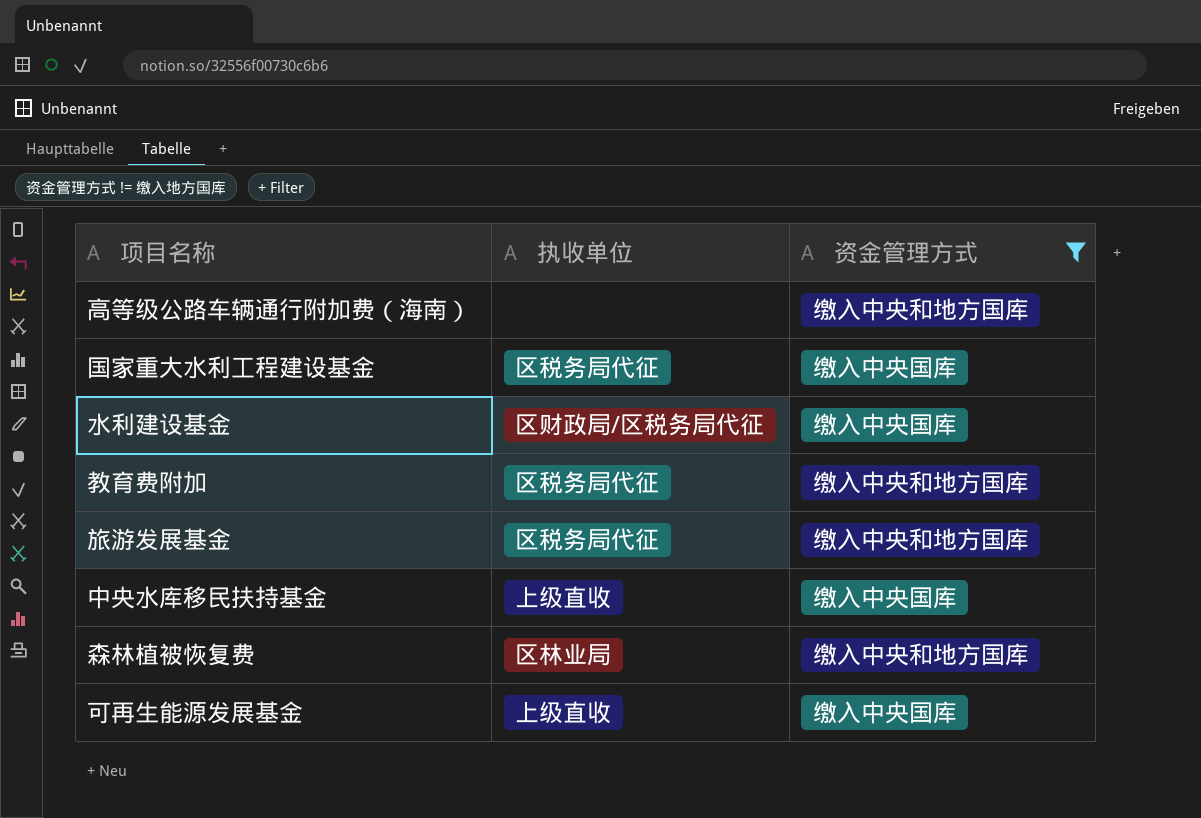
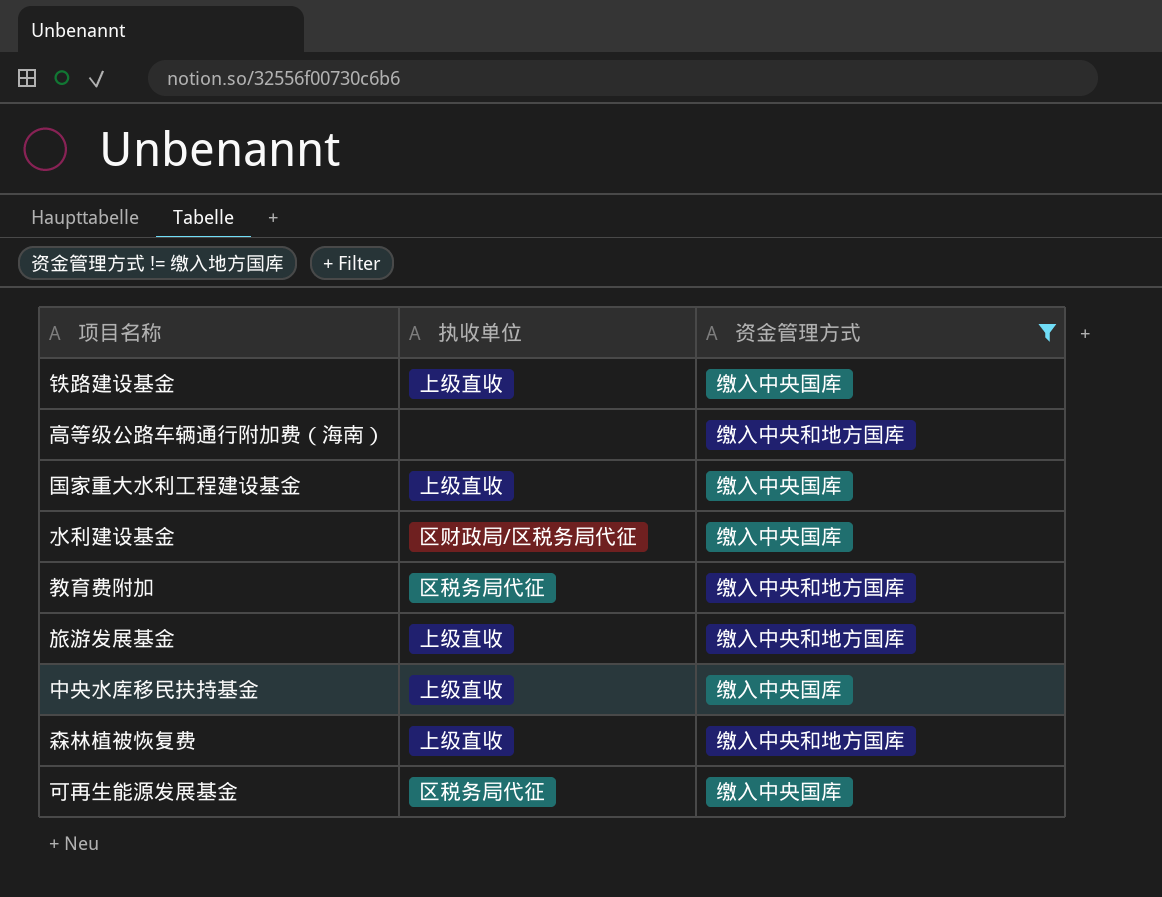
row 铁路建设基金: none -> 上级直收 | 缴入中央国库
国家重大水利工程建设基金 | 执收单位: 区税务局代征 -> 上级直收
旅游发展基金 | 执收单位: 区税务局代征 -> 上级直收
森林植被恢复费 | 执收单位: 区林业局 -> 上级直收
可再生能源发展基金 | 执收单位: 上级直收 -> 区税务局代征

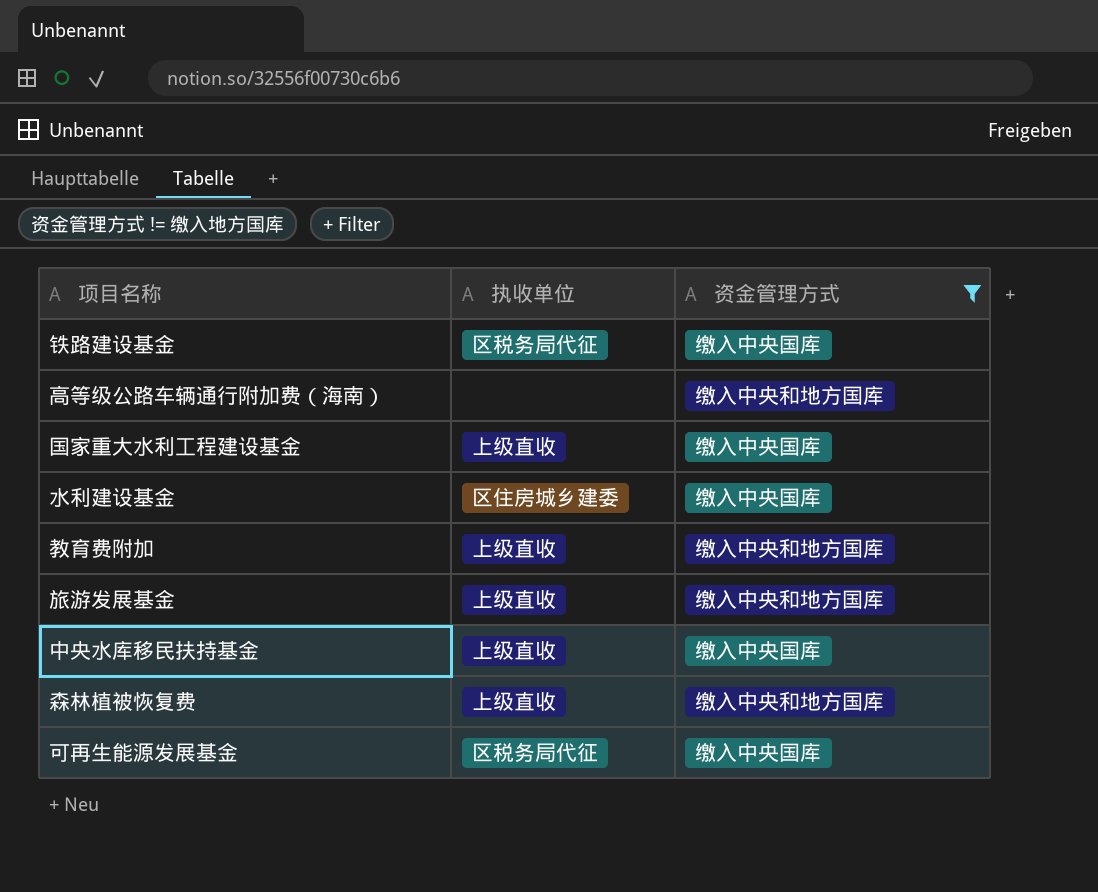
铁路建设基金 | 执收单位: 上级直收 -> 区税务局代征
水利建设基金 | 执收单位: 区财政局/区税务局代征 -> 区住房城乡建委
教育费附加 | 执收单位: 区税务局代征 -> 上级直收

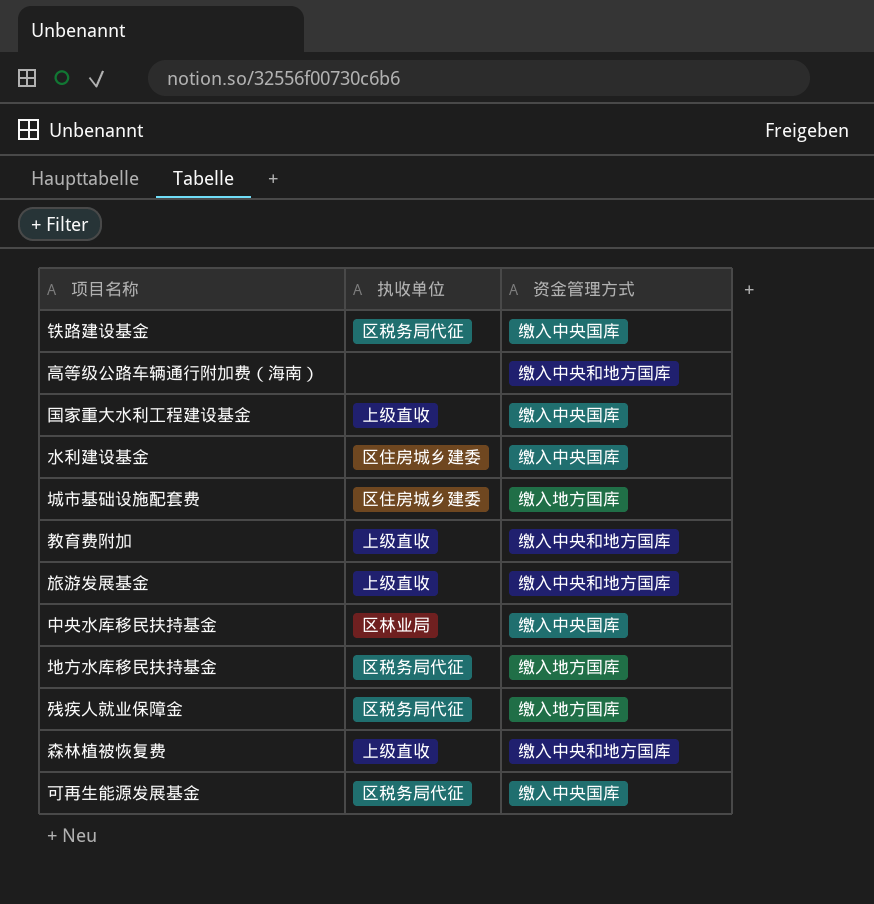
filter: 资金管理方式 != 缴入地方国库 -> none
中央水库移民扶持基金 | 执收单位: 上级直收 -> 区林业局

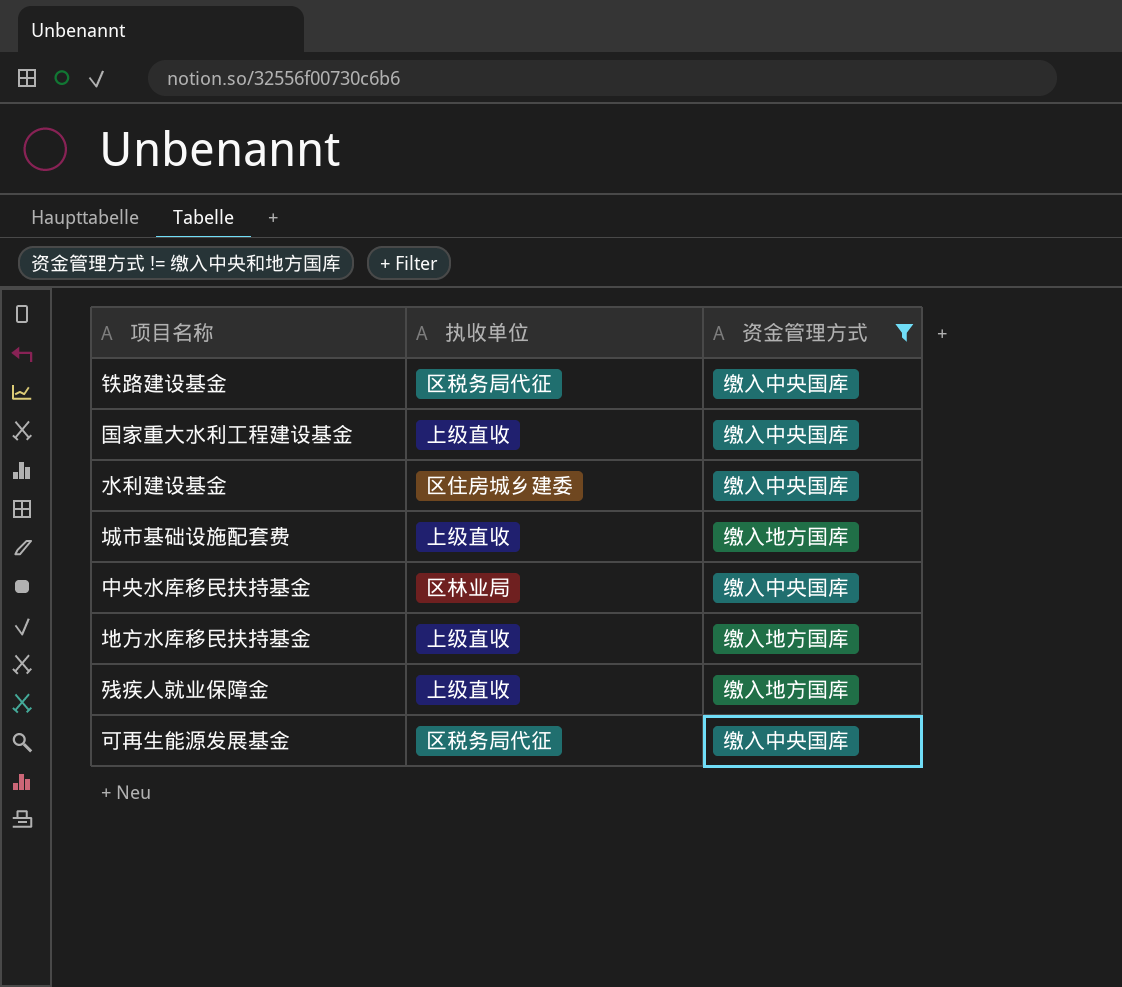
filter: none -> 资金管理方式 != 缴入中央和地方国库
城市基础设施配套费 | 执收单位: 区住房城乡建委 -> 上级直收
地方水库移民扶持基金 | 执收单位: 区税务局代征 -> 上级直收
残疾人就业保障金 | 执收单位: 区税务局代征 -> 上级直收

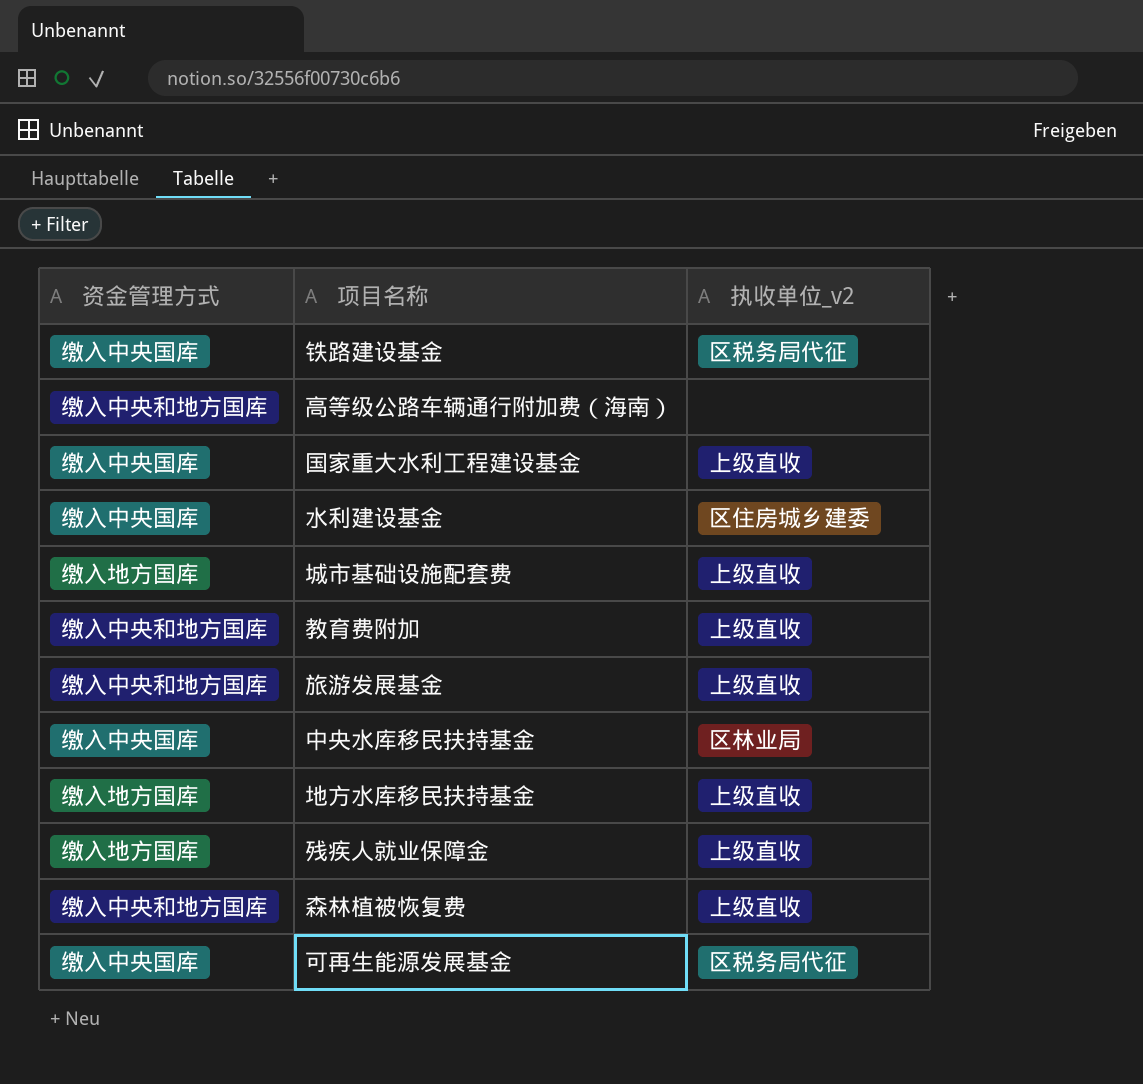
filter: 资金管理方式 != 缴入中央和地方国库 -> none
column 资金管理方式 | position: 3 -> 1
column name: 执收单位 -> 执收单位_v2

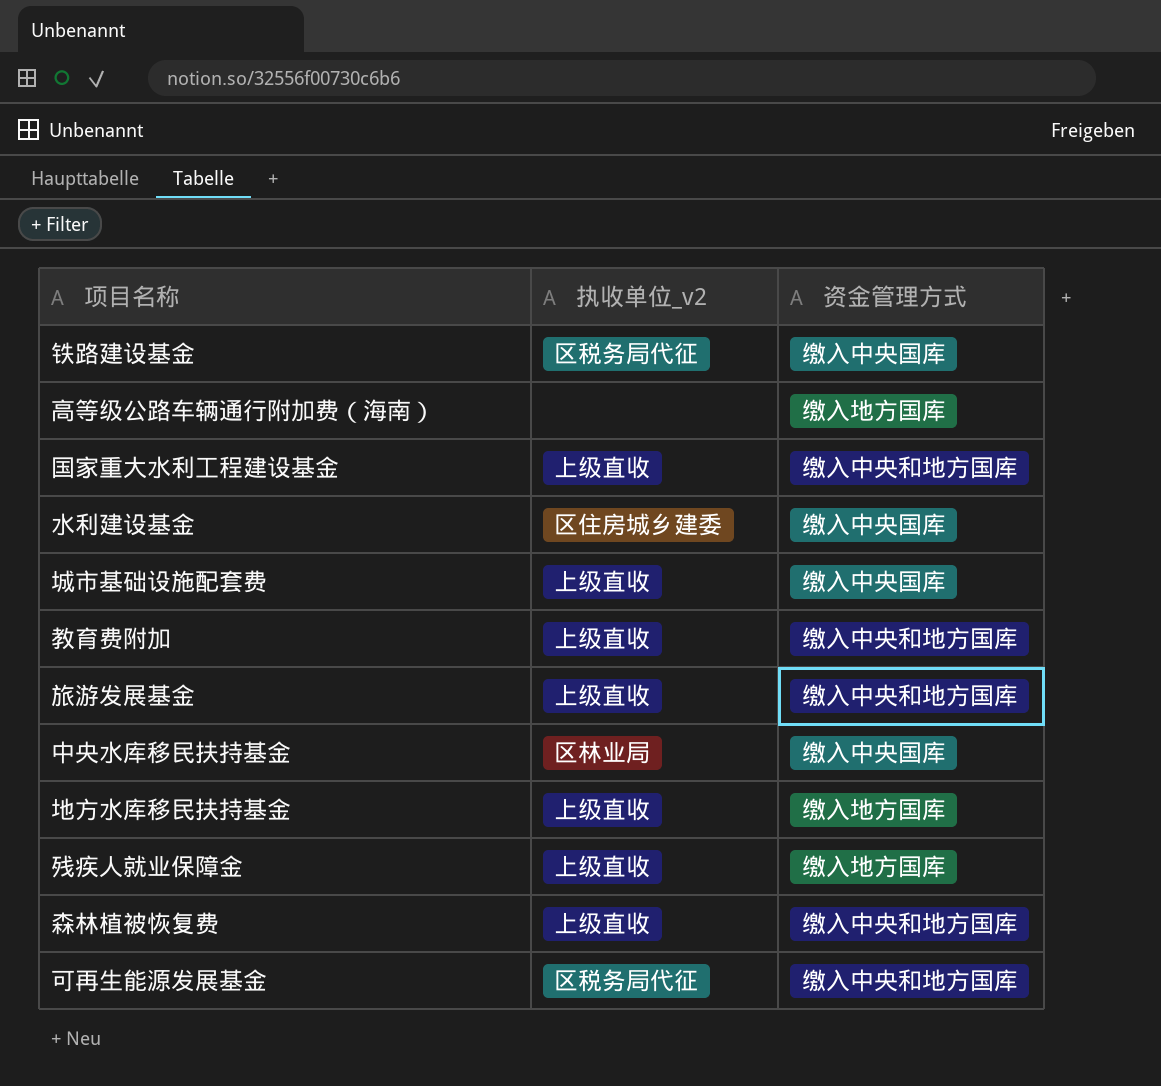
column 资金管理方式 | position: 1 -> 3
高等级公路车辆通行附加费（海南） | 资金管理方式: 缴入中央和地方国库 -> 缴入地方国库
国家重大水利工程建设基金 | 资金管理方式: 缴入中央国库 -> 缴入中央和地方国库
城市基础设施配套费 | 资金管理方式: 缴入地方国库 -> 缴入中央国库
可再生能源发展基金 | 资金管理方式: 缴入中央国库 -> 缴入中央和地方国库

